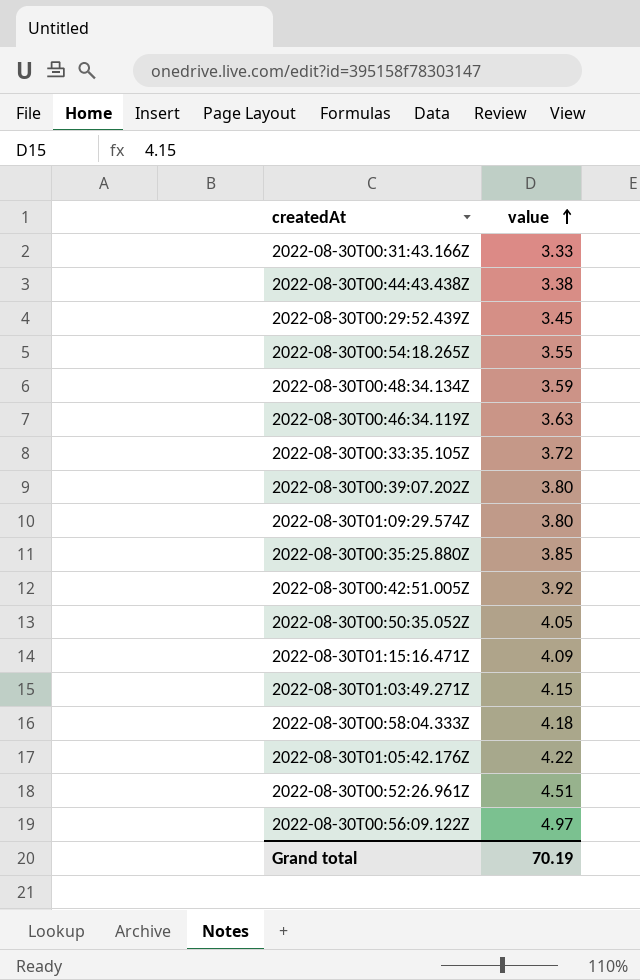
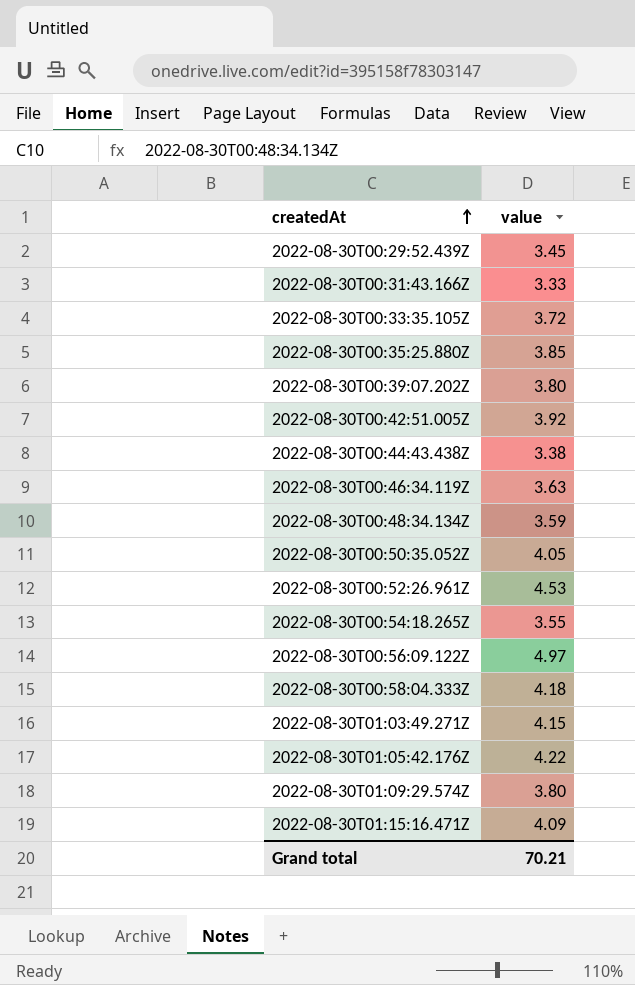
row order: value ascending -> createdAt ascending
2022-08-30T00:52:26.961Z | value: 4.51 -> 4.53
Grand total | value: 70.19 -> 70.21

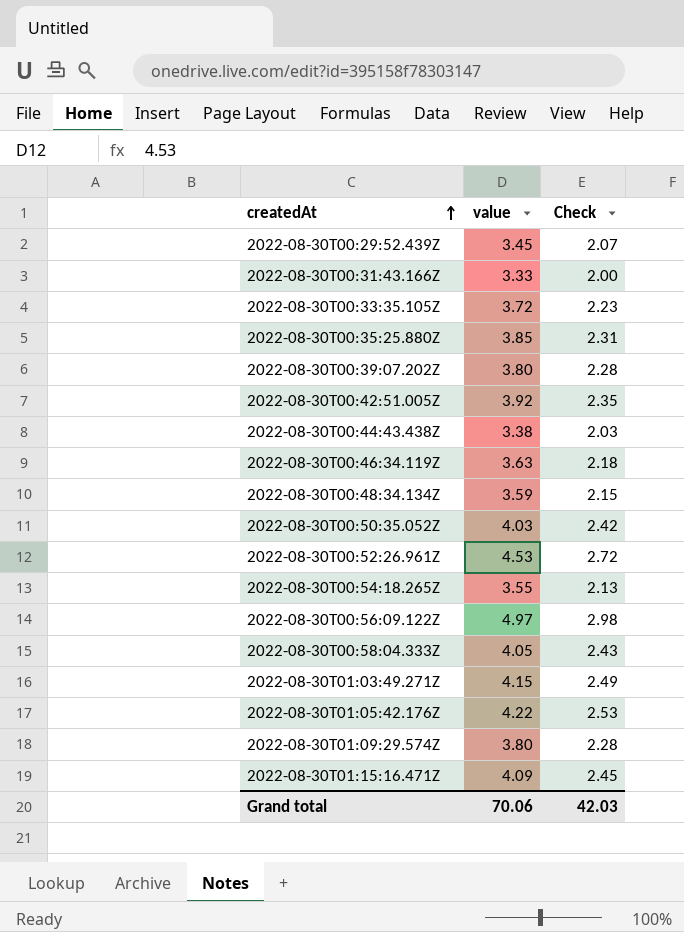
column Check | formula: none -> [value] * 0.6
2022-08-30T00:50:35.052Z | value: 4.05 -> 4.03
2022-08-30T00:58:04.333Z | value: 4.18 -> 4.05
Grand total | value: 70.21 -> 70.06

